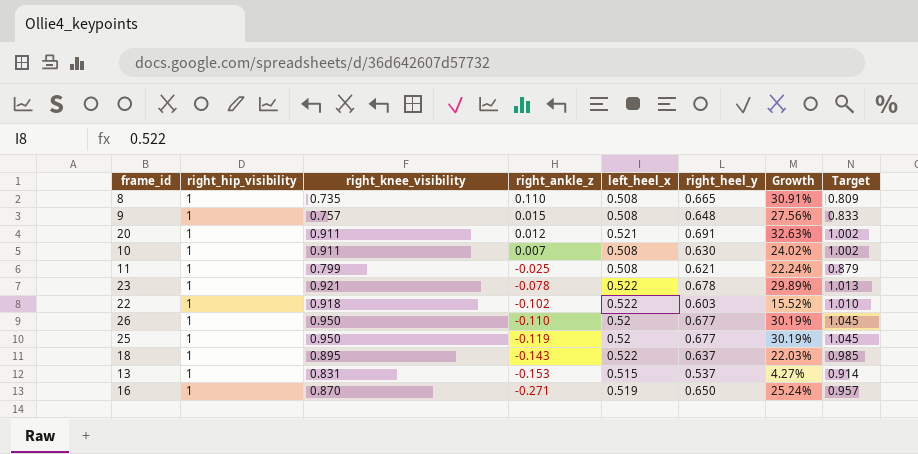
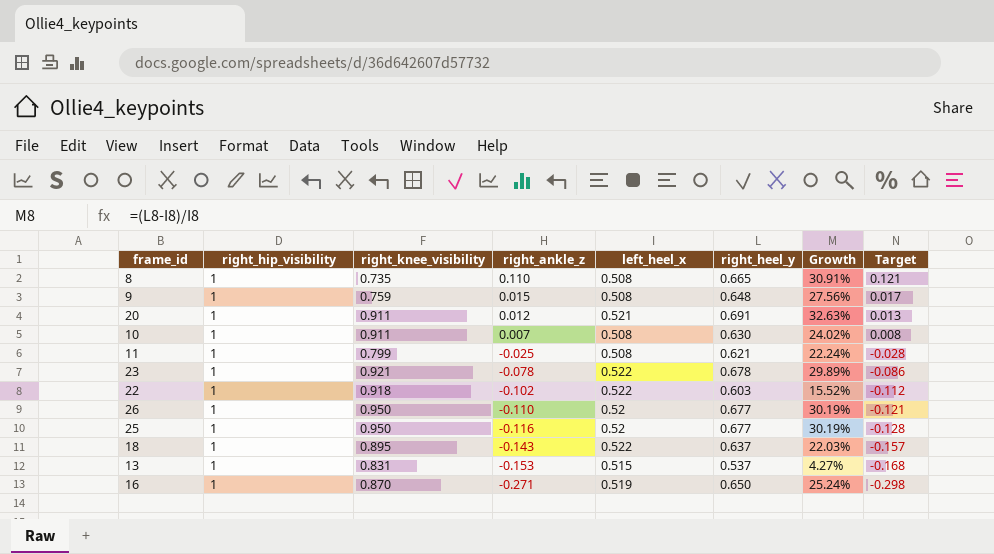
column Target | formula: [right_knee_visibility] * 1.1 -> [right_ankle_z] * 1.1
9 | right_knee_visibility: 0.757 -> 0.759
25 | right_ankle_z: -0.119 -> -0.116

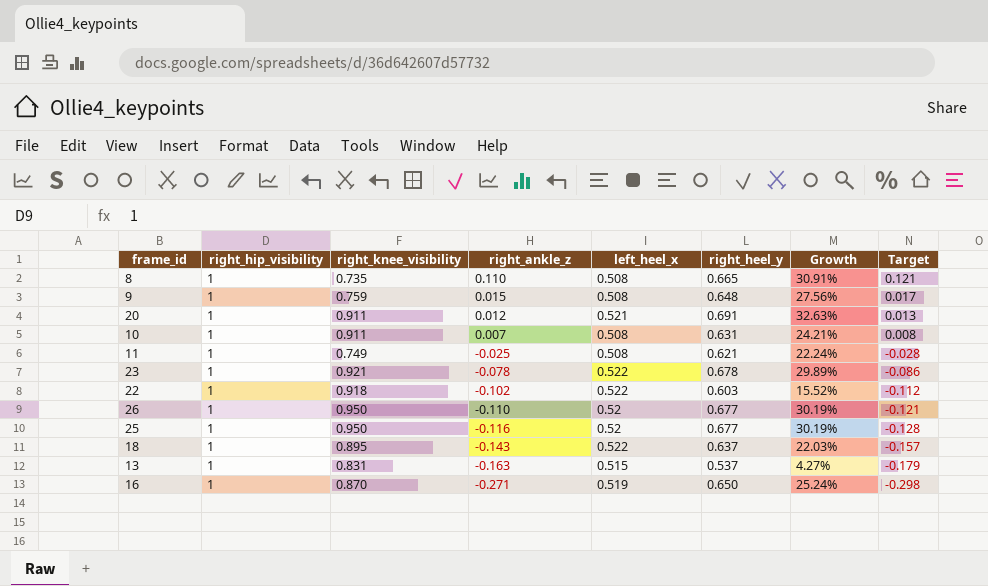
10 | right_heel_y: 0.630 -> 0.631
10 | Growth: 24.02% -> 24.21%
11 | right_knee_visibility: 0.799 -> 0.749
13 | right_ankle_z: -0.153 -> -0.163
13 | Target: -0.168 -> -0.179

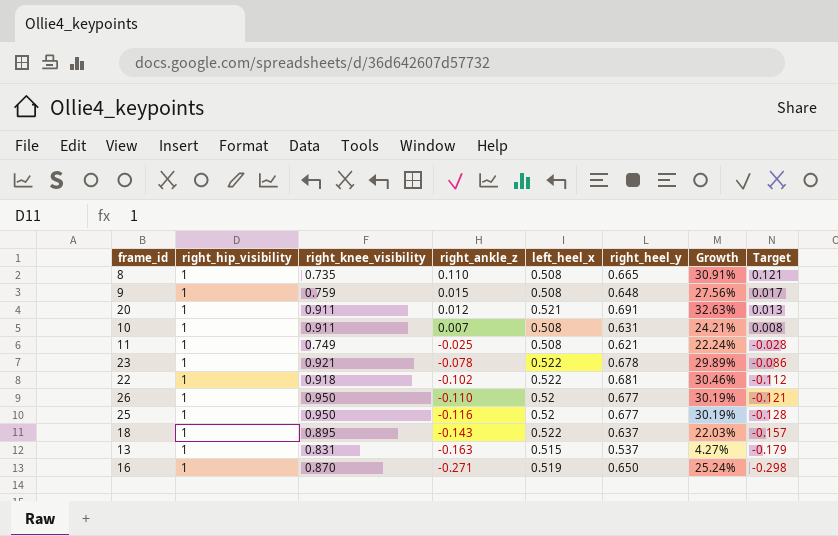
22 | right_heel_y: 0.603 -> 0.681
22 | Growth: 15.52% -> 30.46%

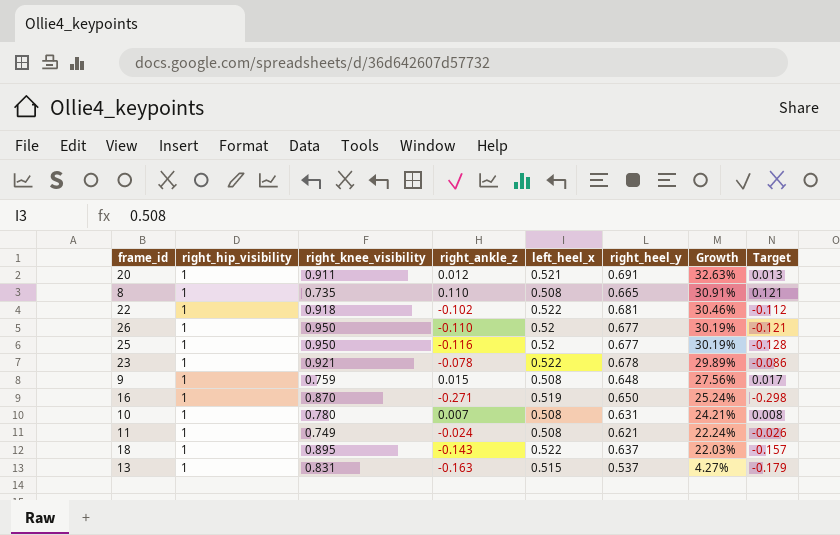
row order: right_ankle_z descending -> Growth descending
10 | right_knee_visibility: 0.911 -> 0.780
11 | right_ankle_z: -0.025 -> -0.024
11 | Target: -0.028 -> -0.026

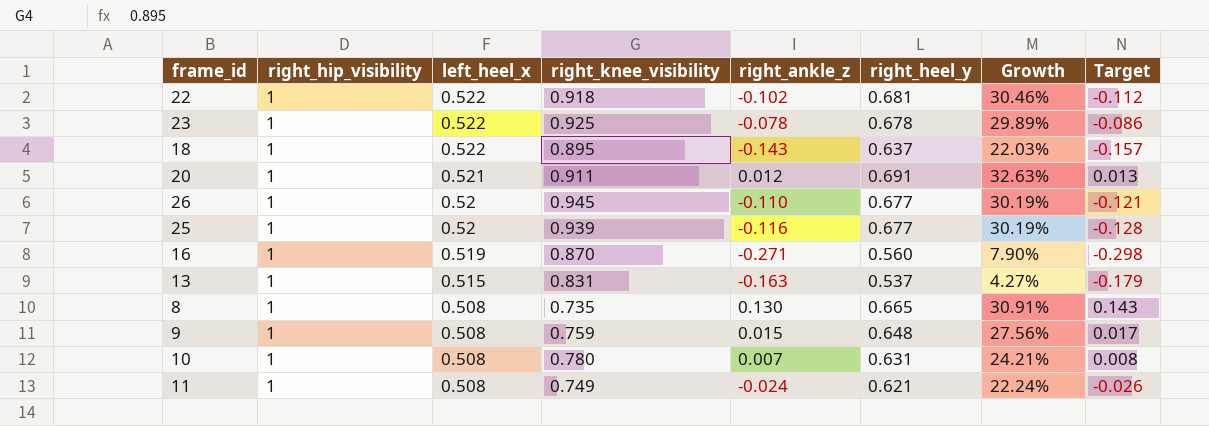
row order: Growth descending -> left_heel_x descending
column left_heel_x | position: 5 -> 3
23 | right_knee_visibility: 0.921 -> 0.925
26 | right_knee_visibility: 0.950 -> 0.945
25 | right_knee_visibility: 0.950 -> 0.939
16 | right_heel_y: 0.650 -> 0.560
16 | Growth: 25.24% -> 7.90%
8 | right_ankle_z: 0.110 -> 0.130
8 | Target: 0.121 -> 0.143

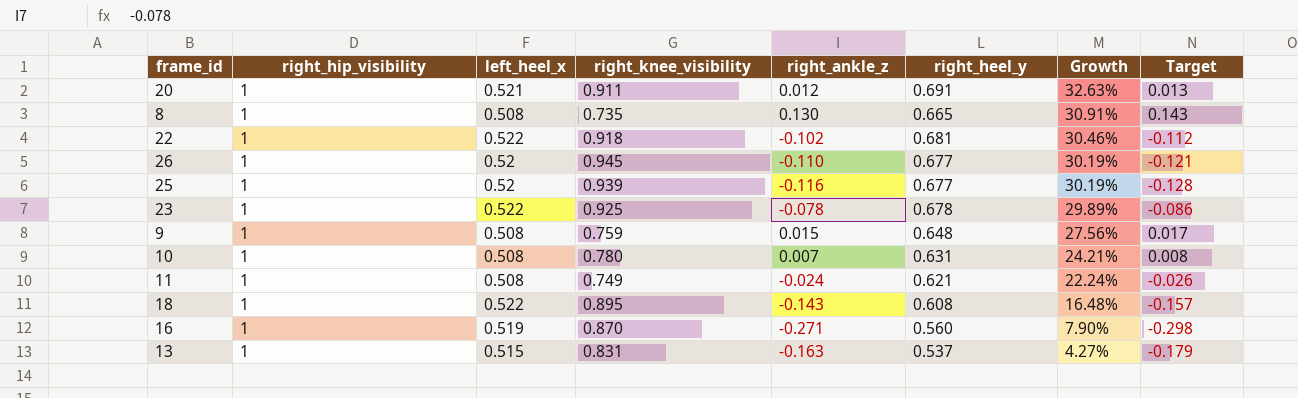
row order: left_heel_x descending -> Growth descending
18 | right_heel_y: 0.637 -> 0.608
18 | Growth: 22.03% -> 16.48%

